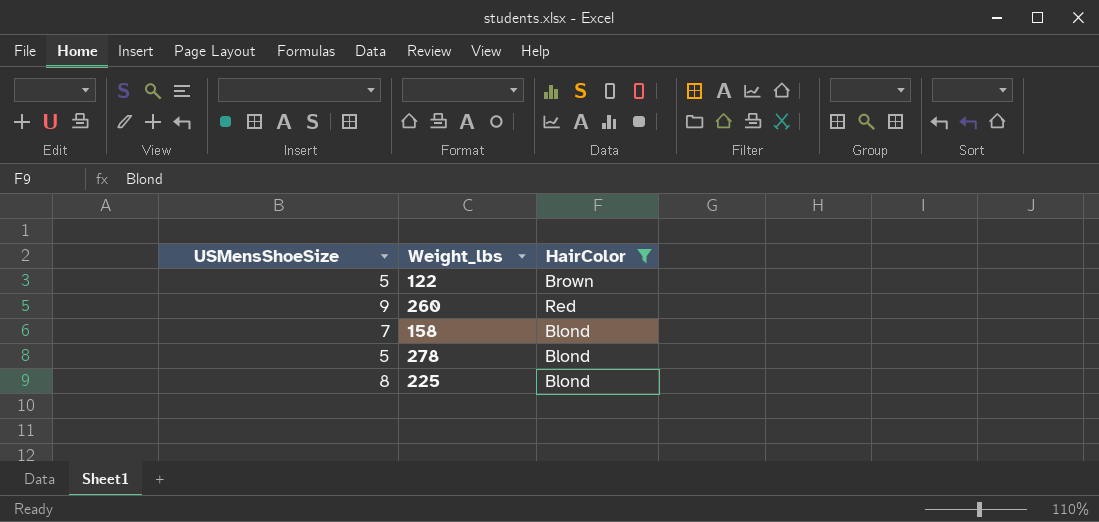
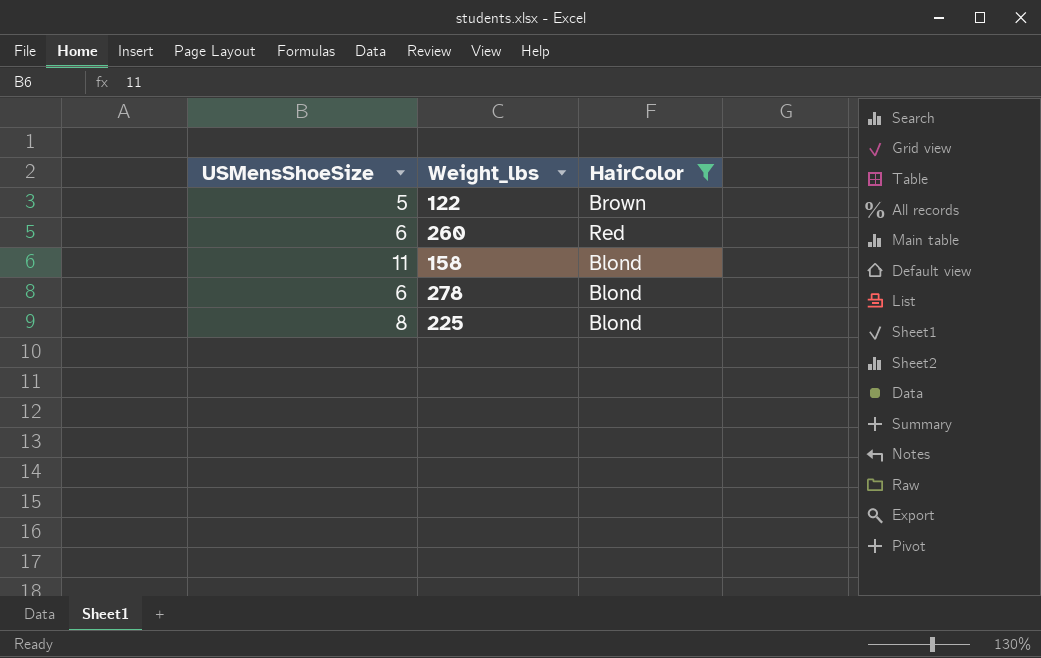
260 | USMensShoeSize: 9 -> 6
158 | USMensShoeSize: 7 -> 11
278 | USMensShoeSize: 5 -> 6

